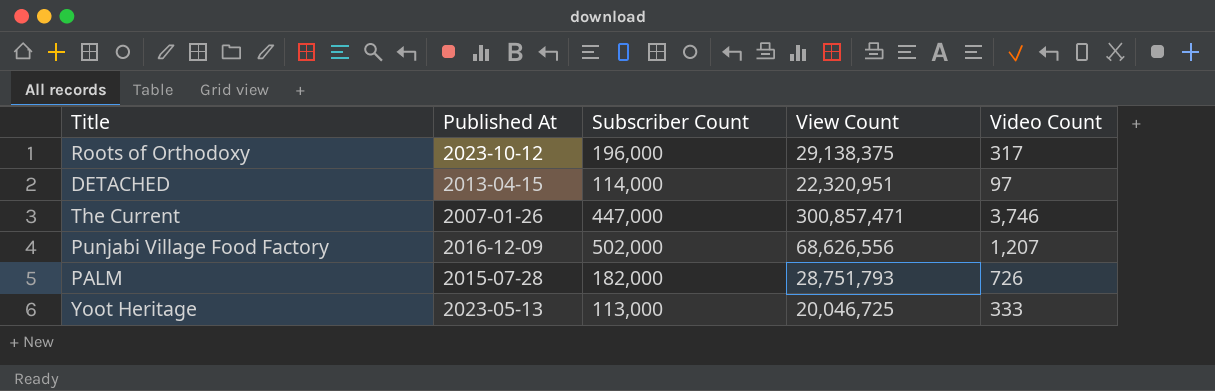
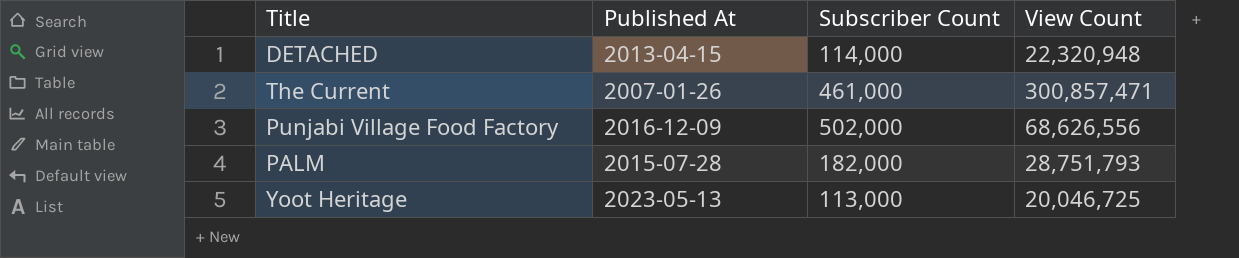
column Video Count | position: 5 -> none
row Roots of Orthodoxy: 2023-10-12 | 196,000 | 29,138,375 | 317 -> none
DETACHED | View Count: 22,320,951 -> 22,320,948
The Current | Subscriber Count: 447,000 -> 461,000

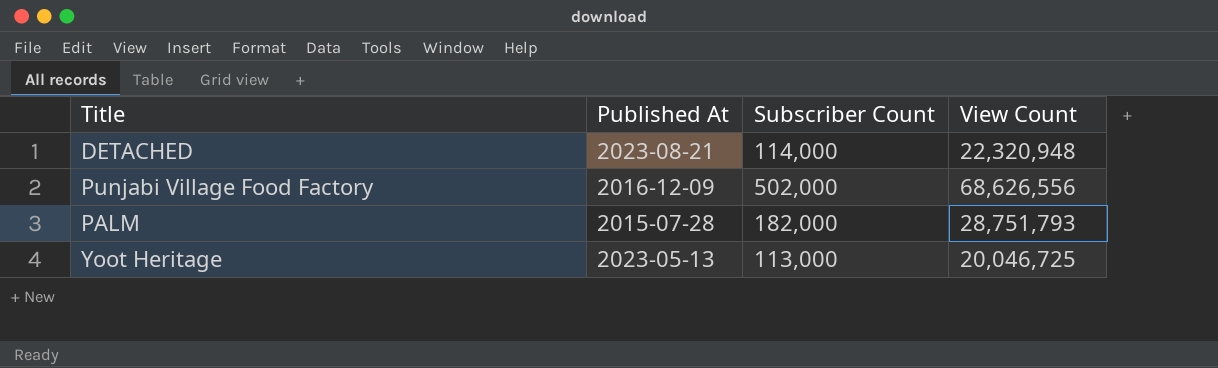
row The Current: 2007-01-26 | 461,000 | 300,857,471 -> none
DETACHED | Published At: 2013-04-15 -> 2023-08-21

